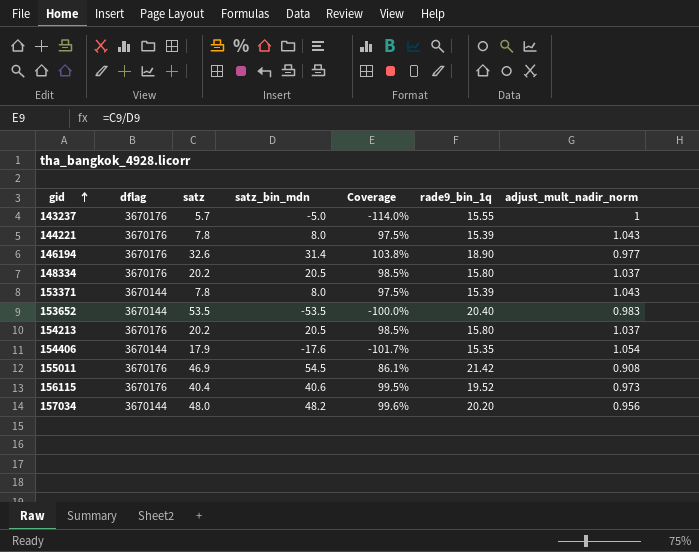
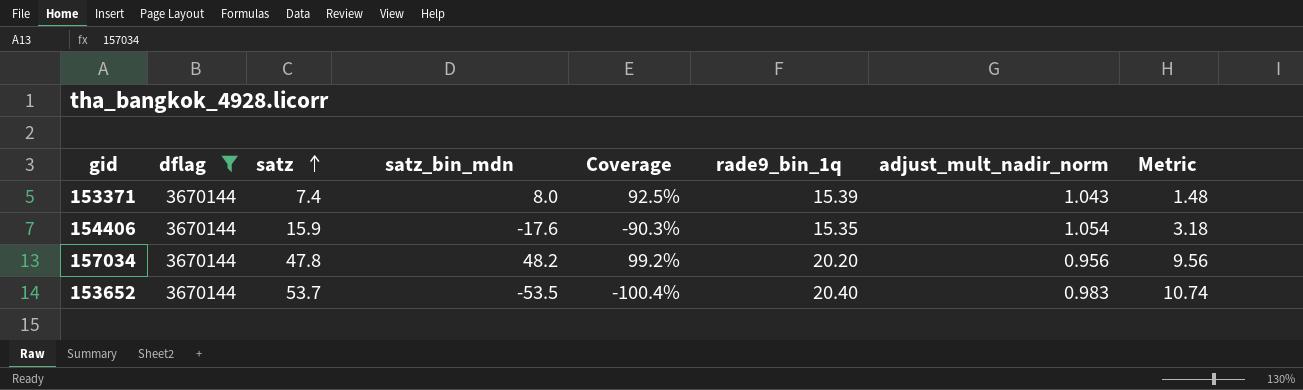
filter: none -> dflag = 3670144
row order: gid ascending -> satz ascending
column Metric | formula: none -> [satz] * 0.2
153371 | satz: 7.8 -> 7.4
153371 | Coverage: 97.5% -> 92.5%
154406 | satz: 17.9 -> 15.9
154406 | Coverage: -101.7% -> -90.3%
157034 | satz: 48.0 -> 47.8
157034 | Coverage: 99.6% -> 99.2%
153652 | satz: 53.5 -> 53.7
153652 | Coverage: -100.0% -> -100.4%

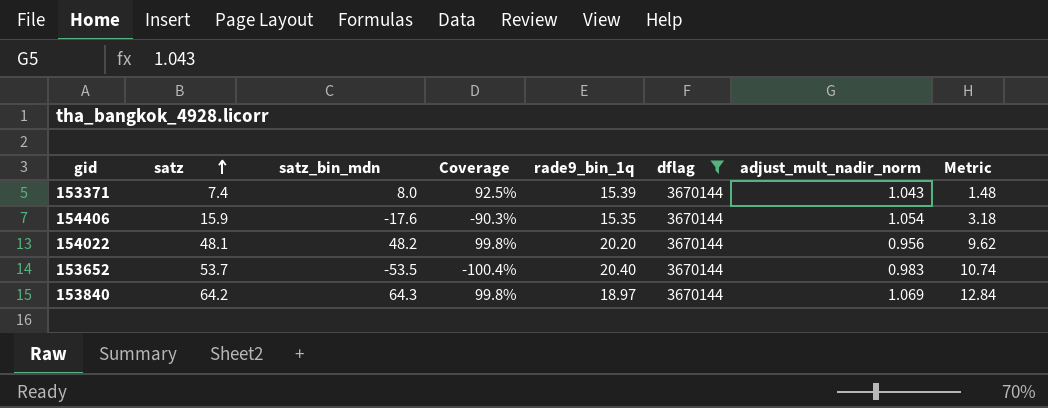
column dflag | position: 2 -> 6
row 157034: 3670144 | 47.8 | 48.2 | 99.2% | 20.20 | 0.956 | 9.56 -> none
row 154022: none -> 48.1 | 48.2 | 99.8% | 20.20 | 3670144 | 0.956 | 9.62
row 153840: none -> 64.2 | 64.3 | 99.8% | 18.97 | 3670144 | 1.069 | 12.84

